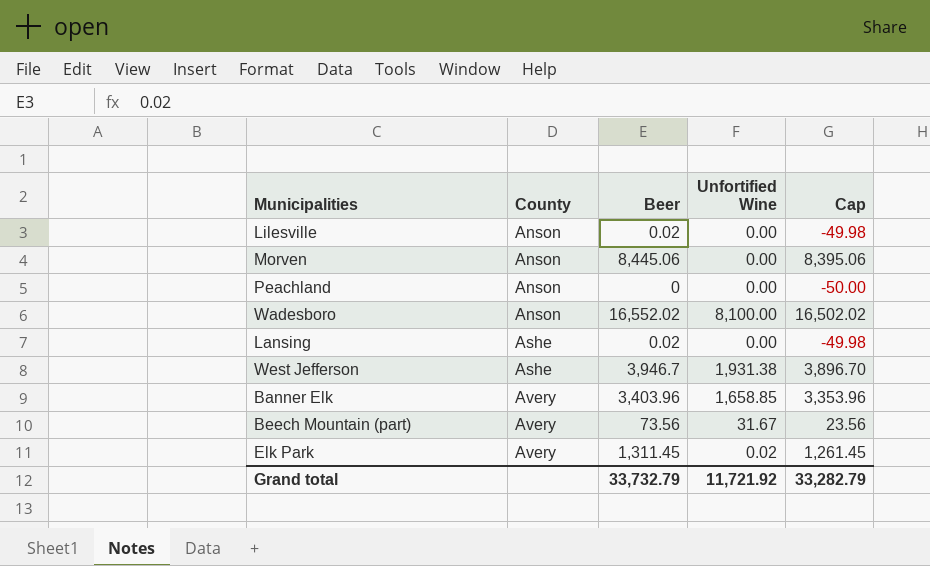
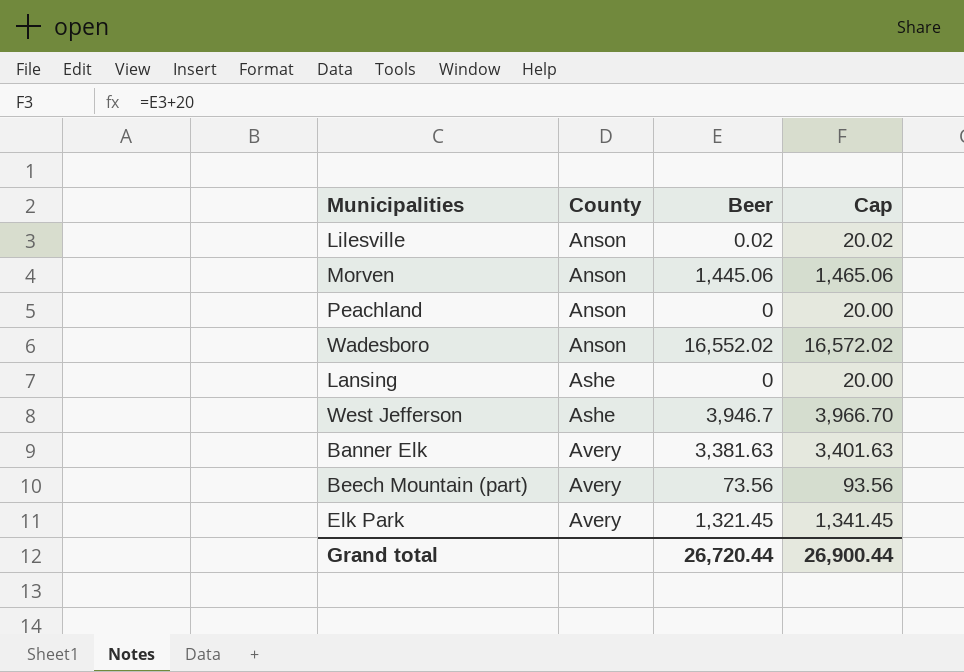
column Unfortified Wine | position: 4 -> none
column Cap | formula: [Beer] - 50 -> [Beer] + 20
Morven | Beer: 8,445.06 -> 1,445.06
Lansing | Beer: 0.02 -> 0
Banner Elk | Beer: 3,403.96 -> 3,381.63
Elk Park | Beer: 1,311.45 -> 1,321.45
Grand total | Beer: 33,732.79 -> 26,720.44
Grand total | Cap: 33,282.79 -> 26,900.44

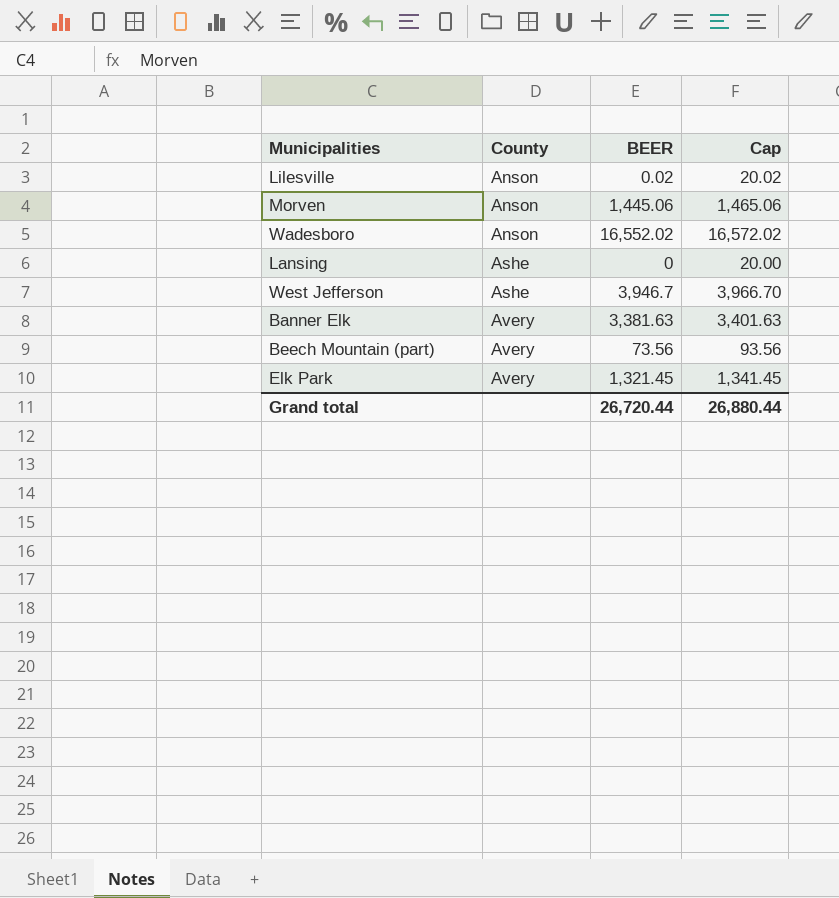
column name: Beer -> BEER
row Peachland: Anson | 0 | 20.00 -> none
Grand total | Cap: 26,900.44 -> 26,880.44

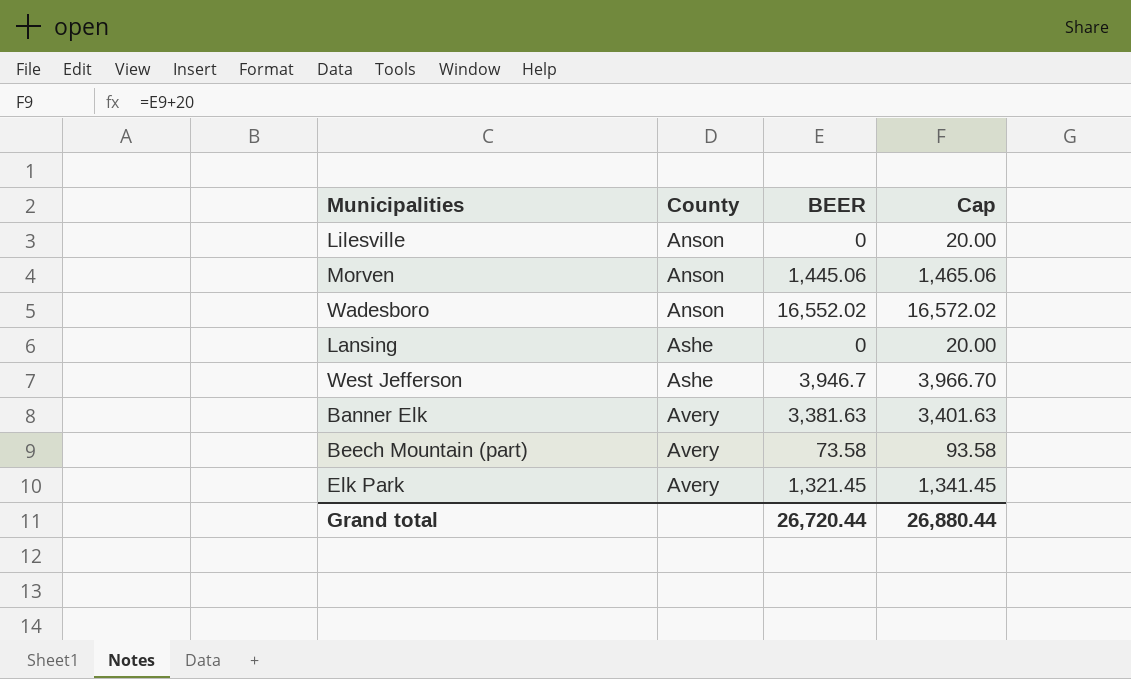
Lilesville | BEER: 0.02 -> 0
Lilesville | Cap: 20.02 -> 20.00
Beech Mountain (part) | BEER: 73.56 -> 73.58
Beech Mountain (part) | Cap: 93.56 -> 93.58

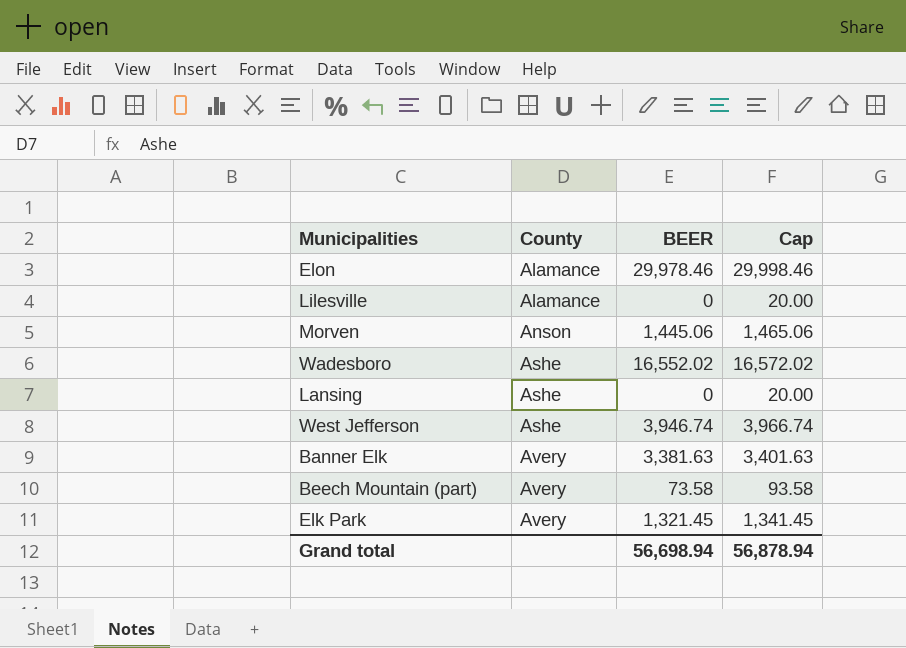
row Elon: none -> Alamance | 29,978.46 | 29,998.46
Lilesville | County: Anson -> Alamance
Wadesboro | County: Anson -> Ashe
West Jefferson | BEER: 3,946.7 -> 3,946.74
West Jefferson | Cap: 3,966.70 -> 3,966.74
Grand total | BEER: 26,720.44 -> 56,698.94
Grand total | Cap: 26,880.44 -> 56,878.94

